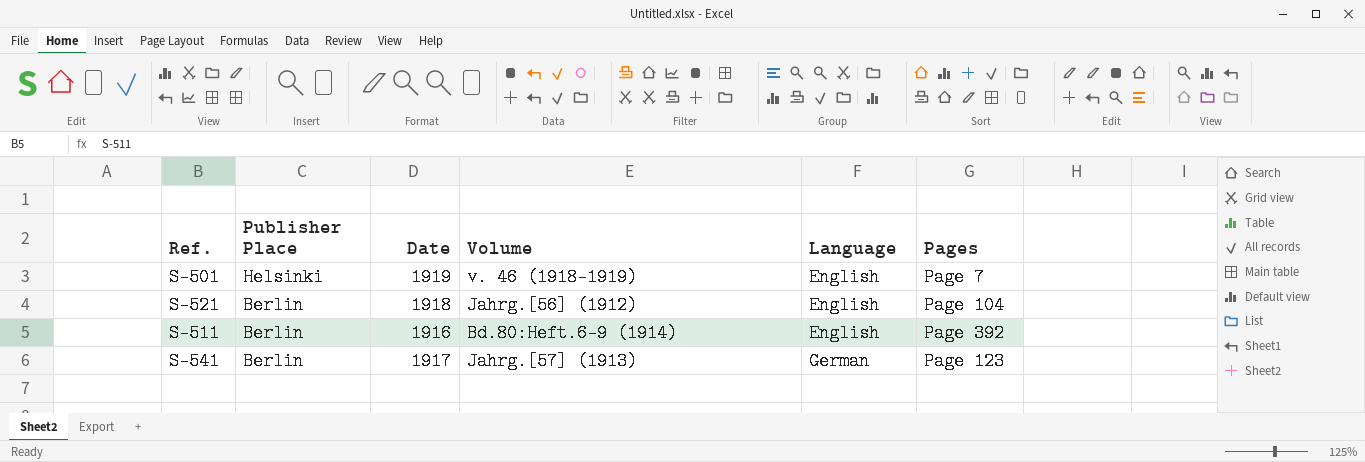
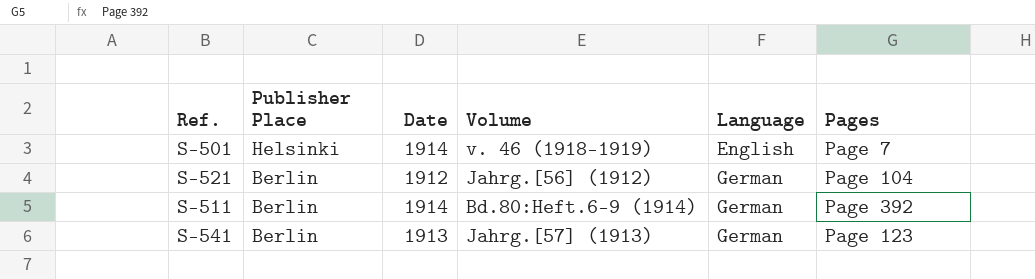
S-501 | Date: 1919 -> 1914
S-521 | Date: 1918 -> 1912
S-521 | Language: English -> German
S-511 | Date: 1916 -> 1914
S-511 | Language: English -> German
S-541 | Date: 1917 -> 1913

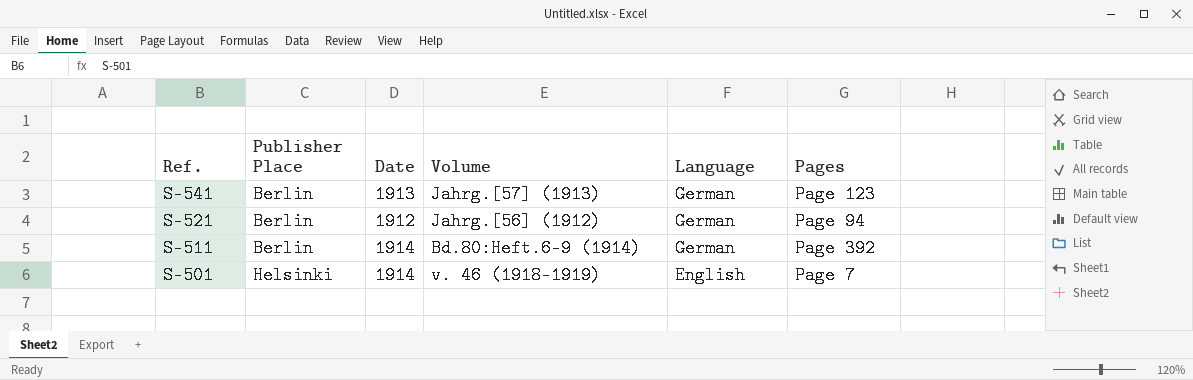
row order: Publisher Place descending -> Ref. descending
S-521 | Pages: Page 104 -> Page 94

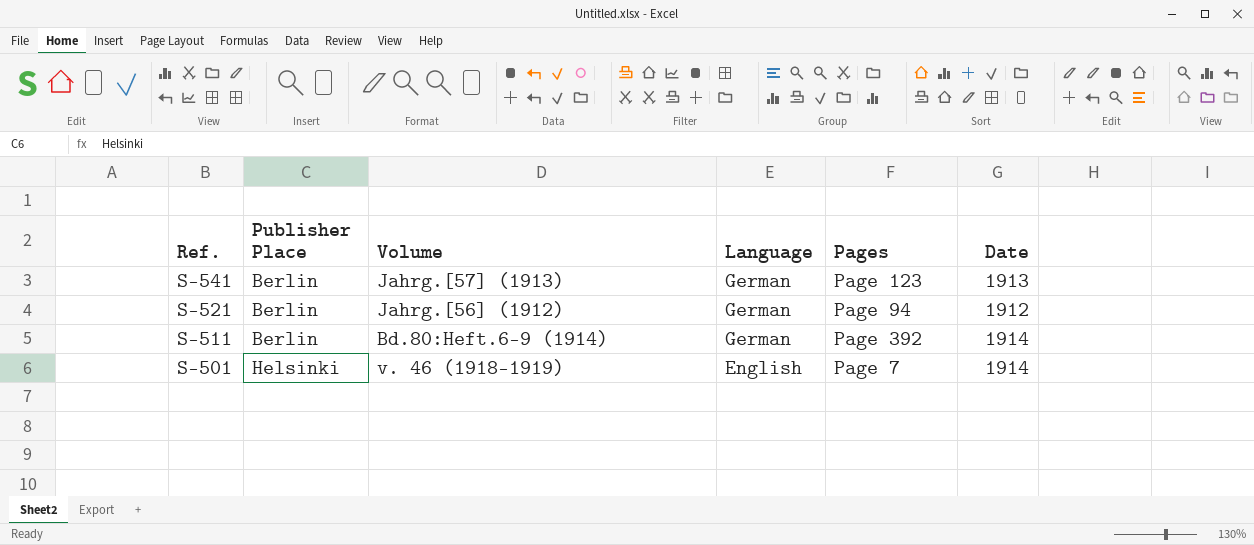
column Date | position: 3 -> 6

